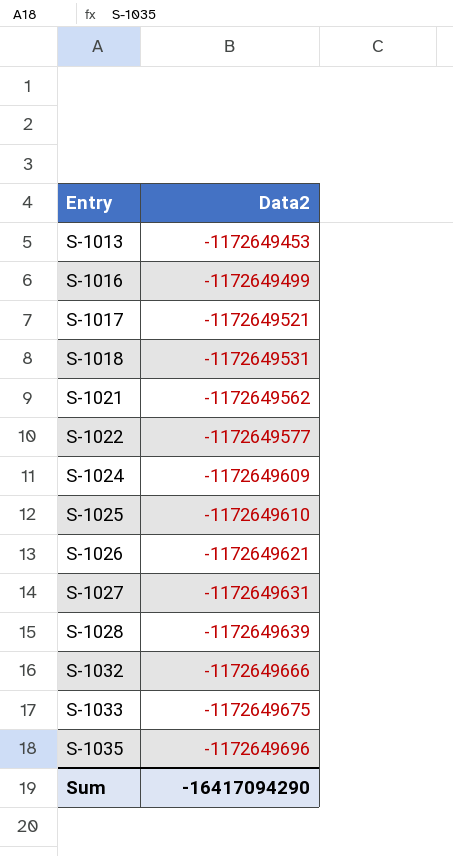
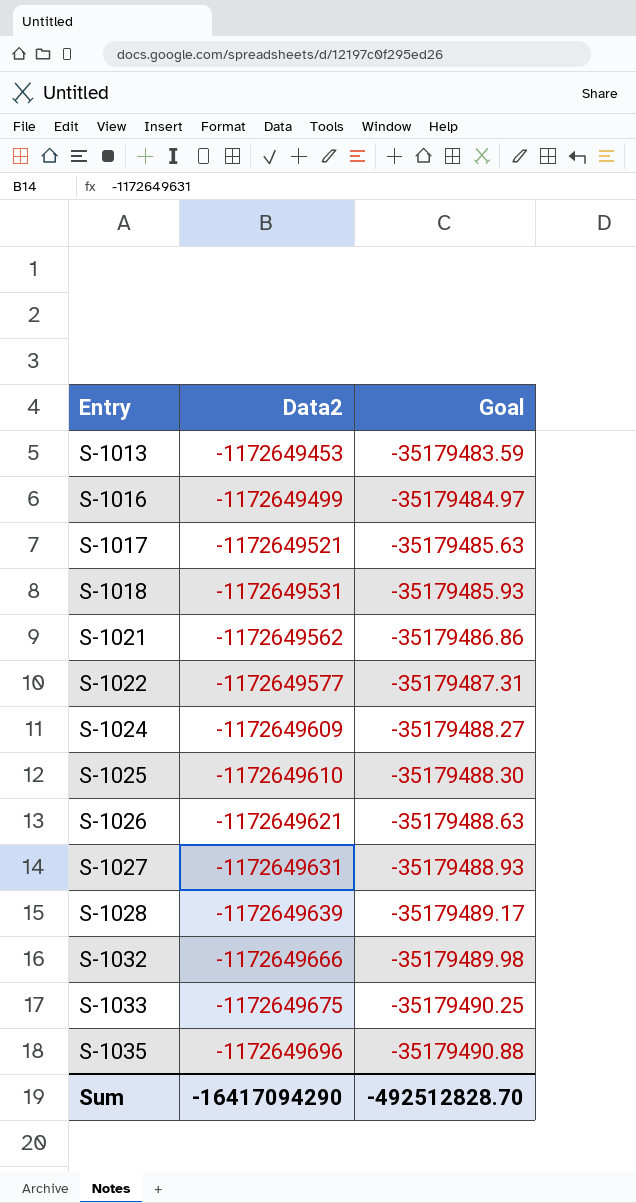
column Goal | formula: none -> [Data2] * 0.03

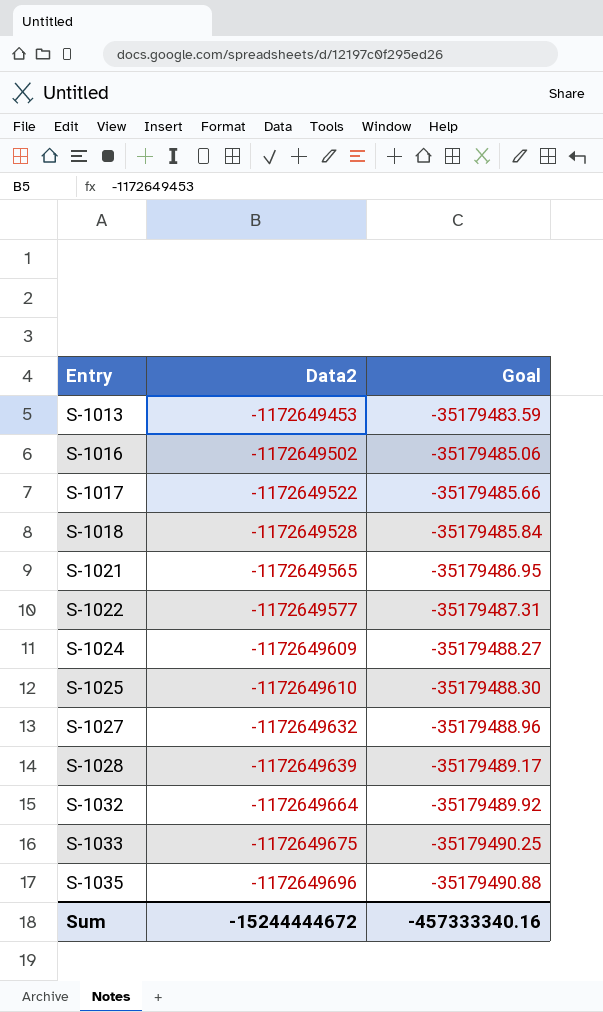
row S-1026: -1172649621 | -35179488.63 -> none
S-1016 | Data2: -1172649499 -> -1172649502
S-1016 | Goal: -35179484.97 -> -35179485.06
S-1017 | Data2: -1172649521 -> -1172649522
S-1017 | Goal: -35179485.63 -> -35179485.66
S-1018 | Data2: -1172649531 -> -1172649528
S-1018 | Goal: -35179485.93 -> -35179485.84
S-1021 | Data2: -1172649562 -> -1172649565
S-1021 | Goal: -35179486.86 -> -35179486.95
S-1027 | Data2: -1172649631 -> -1172649632
S-1027 | Goal: -35179488.93 -> -35179488.96
S-1032 | Data2: -1172649666 -> -1172649664
S-1032 | Goal: -35179489.98 -> -35179489.92
Sum | Data2: -16417094290 -> -15244444672
Sum | Goal: -492512828.70 -> -457333340.16

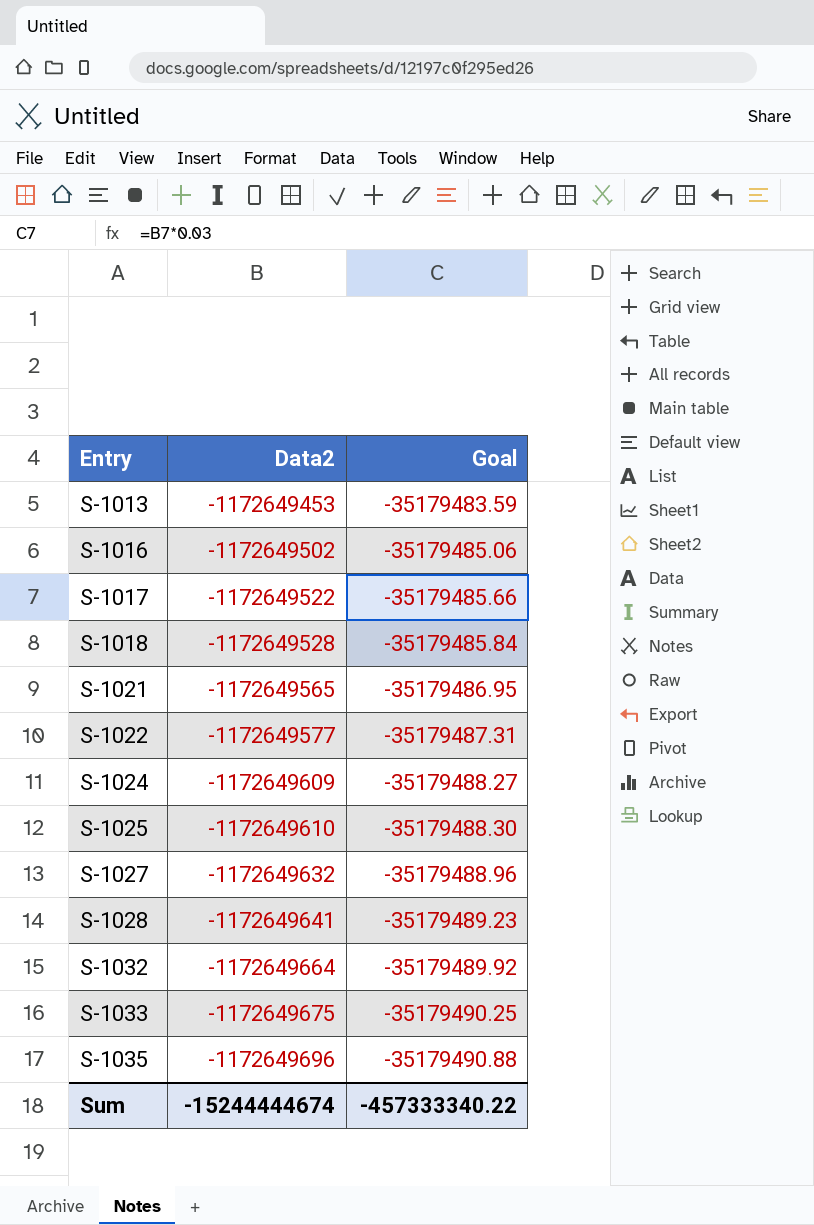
S-1028 | Data2: -1172649639 -> -1172649641
S-1028 | Goal: -35179489.17 -> -35179489.23
Sum | Data2: -15244444672 -> -15244444674
Sum | Goal: -457333340.16 -> -457333340.22

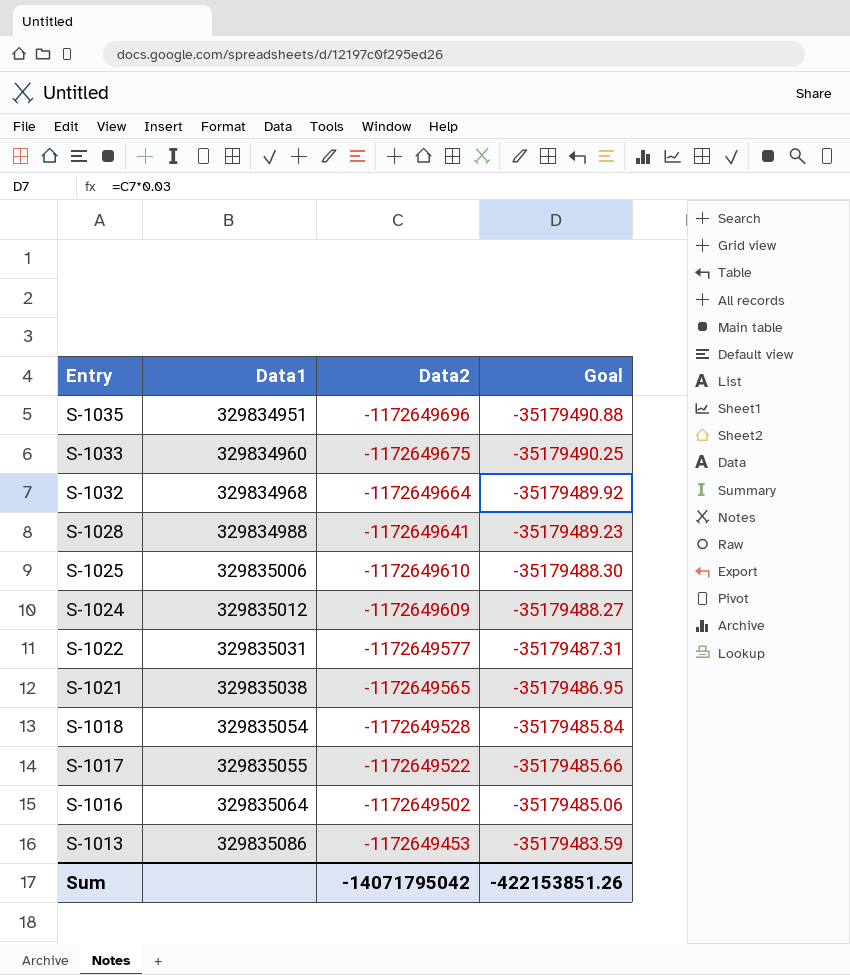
row order: Entry ascending -> Entry descending
column Data1 | position: none -> 2
row S-1027: -1172649632 | -35179488.96 -> none
Sum | Data2: -15244444674 -> -14071795042
Sum | Goal: -457333340.22 -> -422153851.26

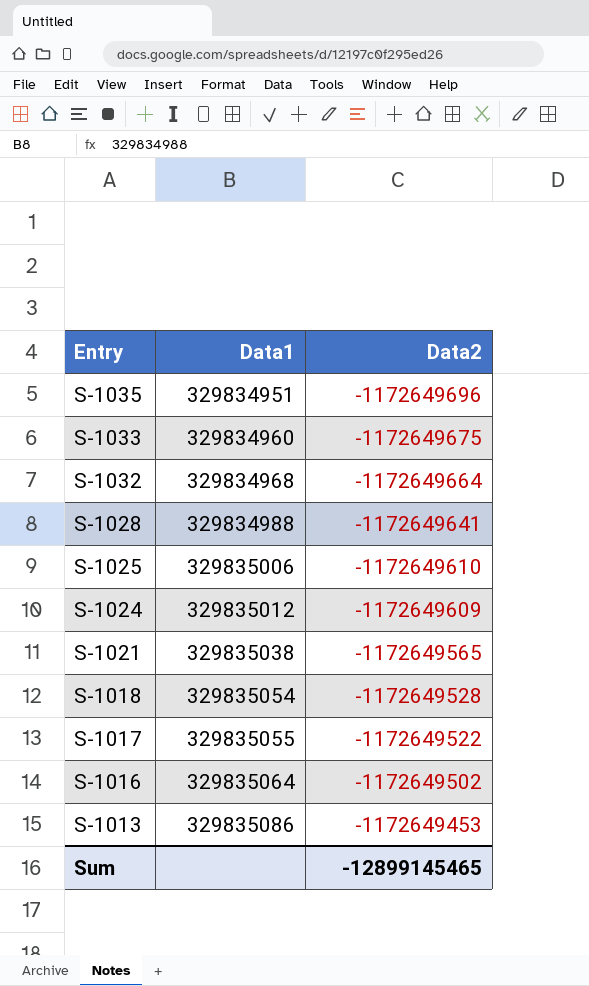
column Goal | formula: [Data2] * 0.03 -> none
row S-1022: 329835031 | -1172649577 | -35179487.31 -> none
Sum | Data2: -14071795042 -> -12899145465

